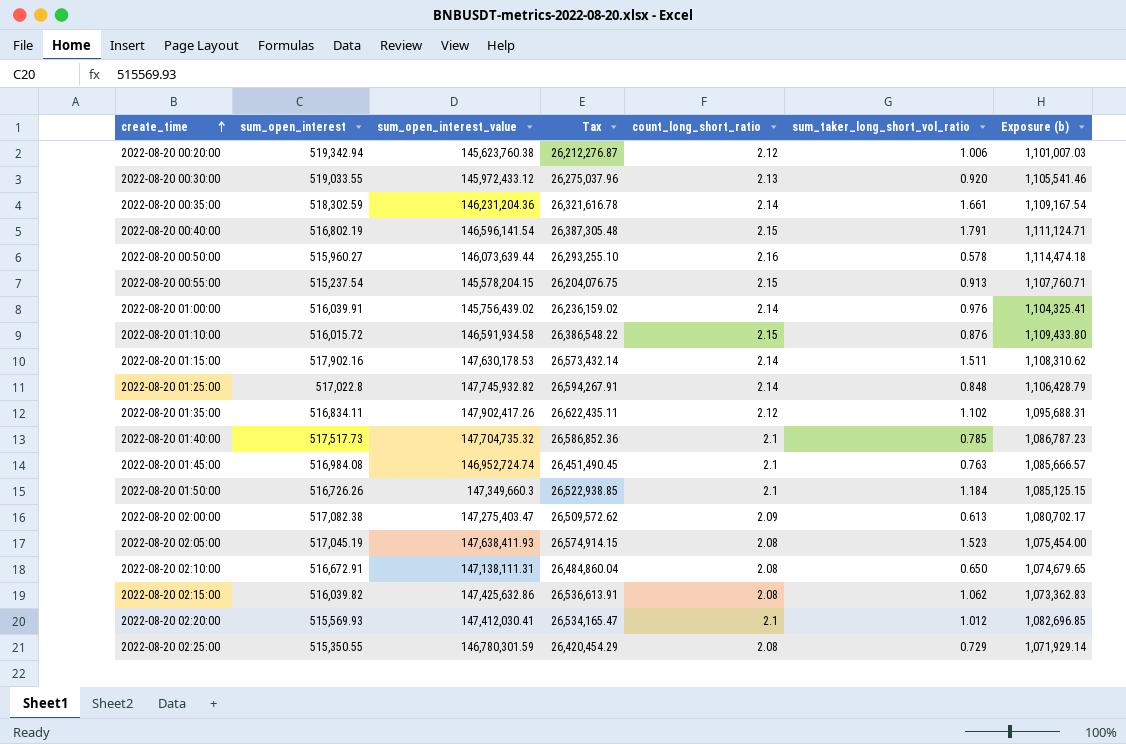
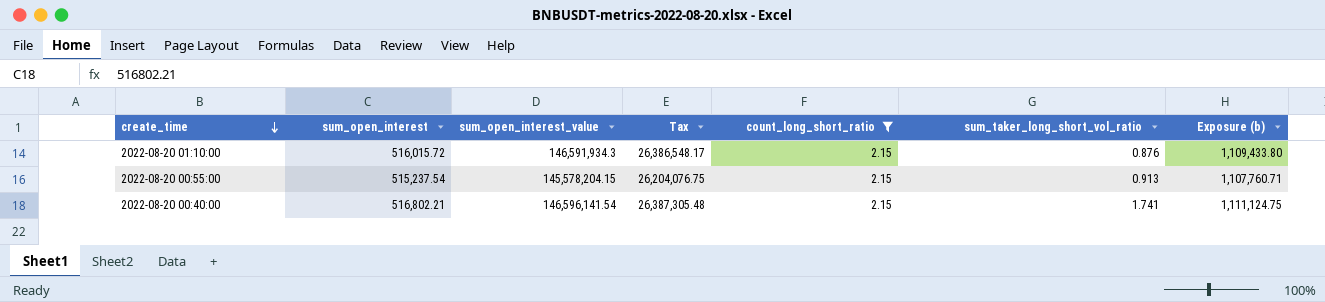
filter: none -> count_long_short_ratio = 2.15
row order: create_time ascending -> create_time descending
2022-08-20 01:10:00 | sum_open_interest_value: 146,591,934.58 -> 146,591,934.3
2022-08-20 01:10:00 | Tax: 26,386,548.22 -> 26,386,548.17
2022-08-20 00:40:00 | sum_open_interest: 516,802.19 -> 516,802.21
2022-08-20 00:40:00 | sum_taker_long_short_vol_ratio: 1.791 -> 1.741
2022-08-20 00:40:00 | Exposure (b): 1,111,124.71 -> 1,111,124.75

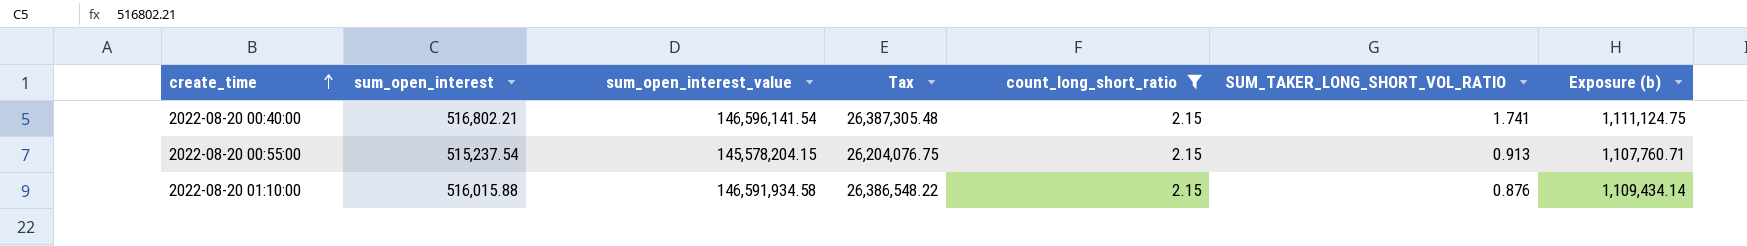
row order: create_time descending -> create_time ascending
column name: sum_taker_long_short_vol_ratio -> SUM_TAKER_LONG_SHORT_VOL_RATIO
2022-08-20 01:10:00 | sum_open_interest: 516,015.72 -> 516,015.88
2022-08-20 01:10:00 | sum_open_interest_value: 146,591,934.3 -> 146,591,934.58
2022-08-20 01:10:00 | Tax: 26,386,548.17 -> 26,386,548.22
2022-08-20 01:10:00 | Exposure (b): 1,109,433.80 -> 1,109,434.14

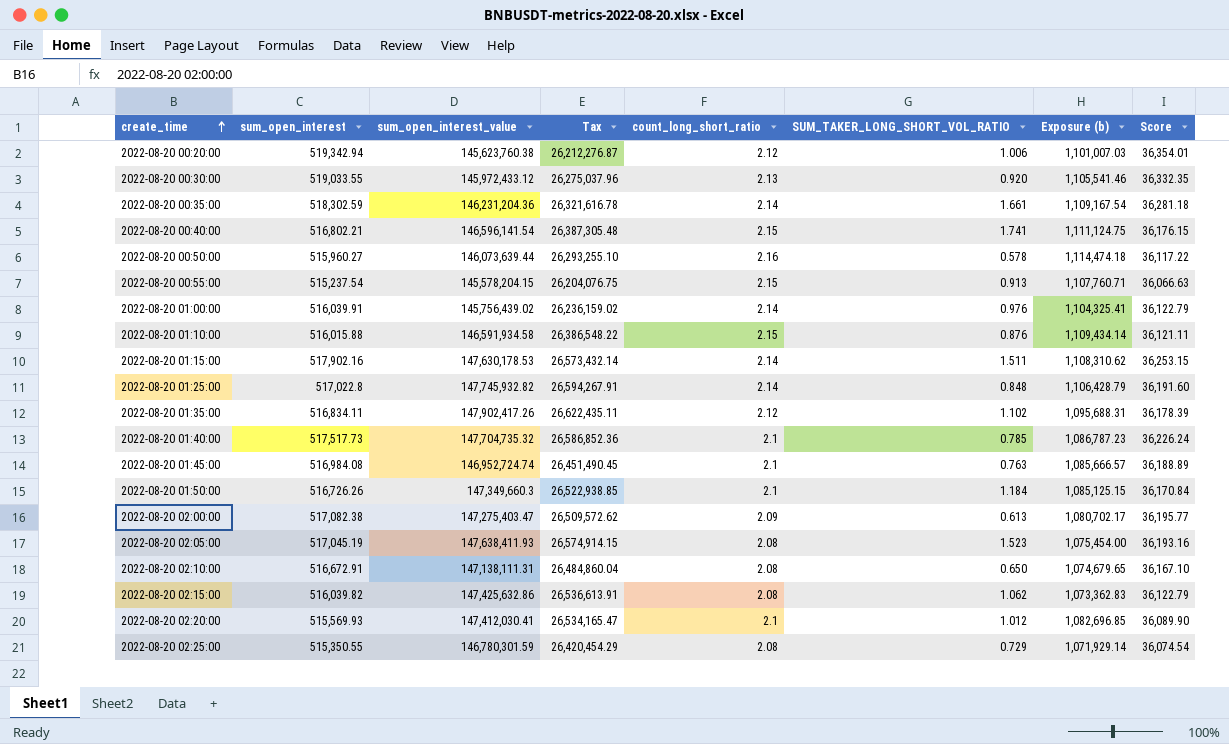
filter: count_long_short_ratio = 2.15 -> none
column Score | formula: none -> [sum_open_interest] * 0.07

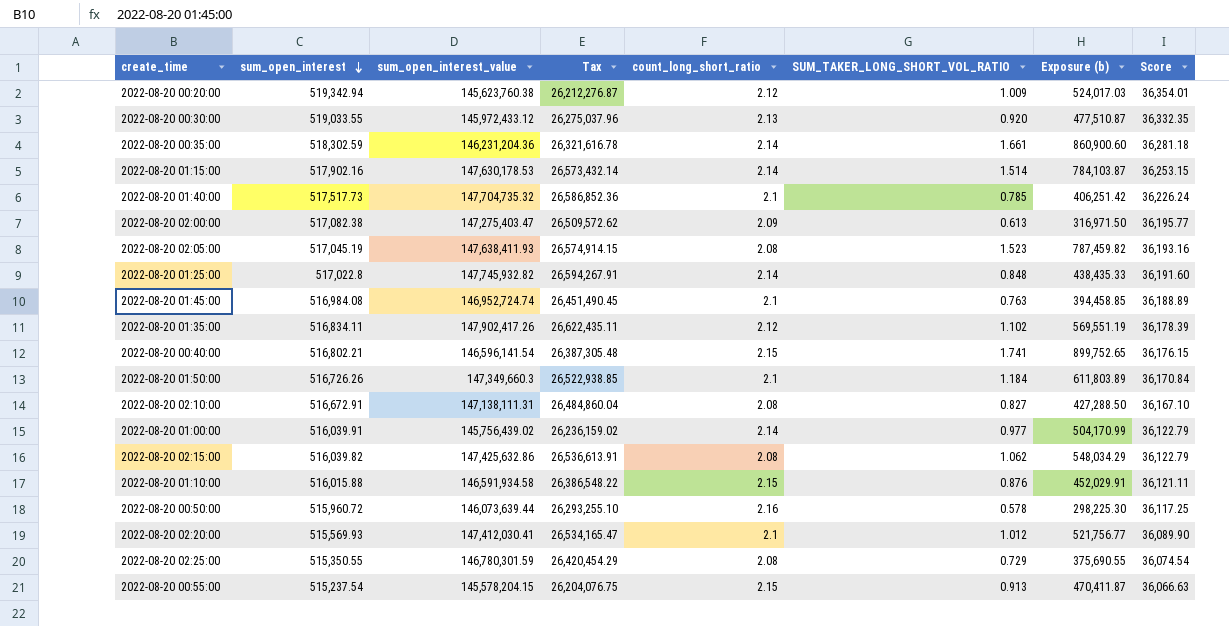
row order: create_time ascending -> sum_open_interest descending
column Exposure (b) | formula: [sum_open_interest] * [count_long_short_ratio] -> [sum_open_interest] * [SUM_TAKER_LONG_SHORT_VOL_RATIO]
2022-08-20 00:20:00 | SUM_TAKER_LONG_SHORT_VOL_RATIO: 1.006 -> 1.009
2022-08-20 01:15:00 | SUM_TAKER_LONG_SHORT_VOL_RATIO: 1.511 -> 1.514
2022-08-20 02:10:00 | SUM_TAKER_LONG_SHORT_VOL_RATIO: 0.650 -> 0.827
2022-08-20 01:00:00 | SUM_TAKER_LONG_SHORT_VOL_RATIO: 0.976 -> 0.977
2022-08-20 00:50:00 | sum_open_interest: 515,960.27 -> 515,960.72
2022-08-20 00:50:00 | Score: 36,117.22 -> 36,117.25

